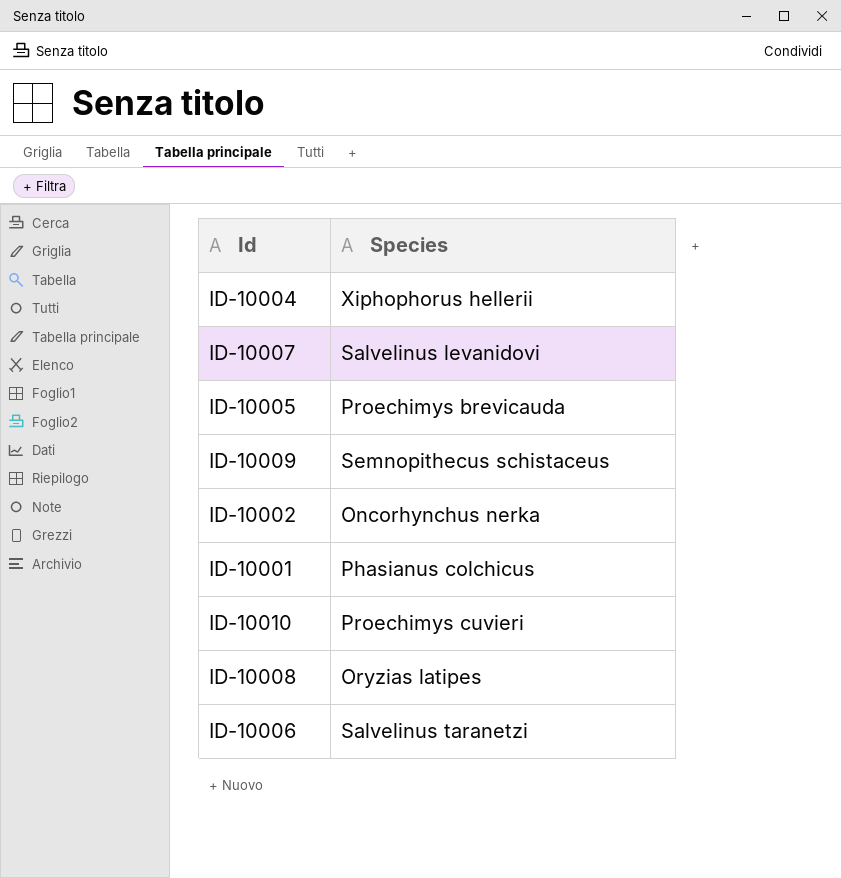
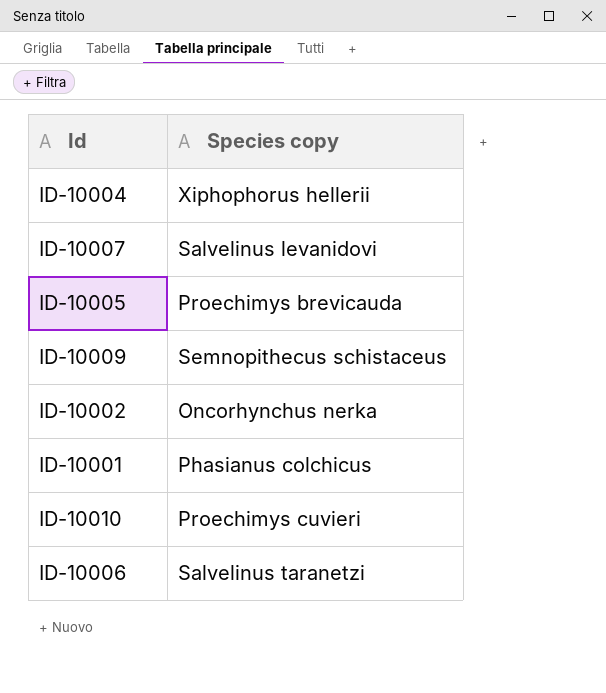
column name: Species -> Species copy
row ID-10008: Oryzias latipes -> none

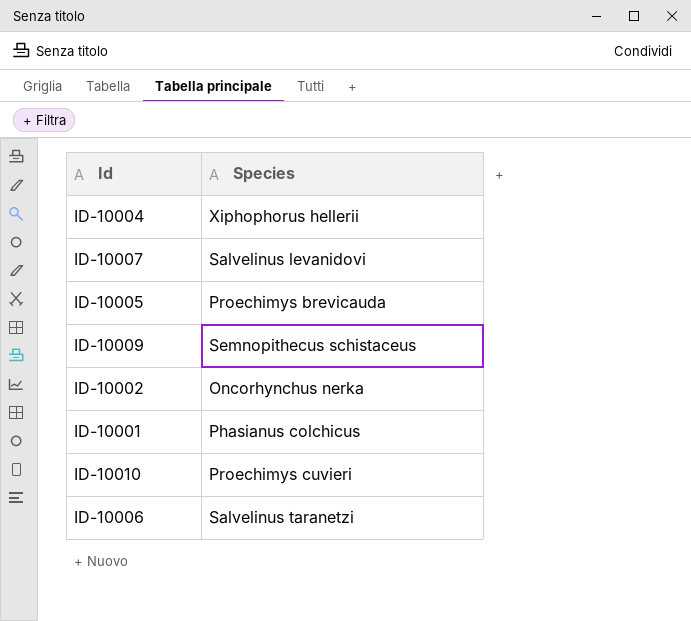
column name: Species copy -> Species

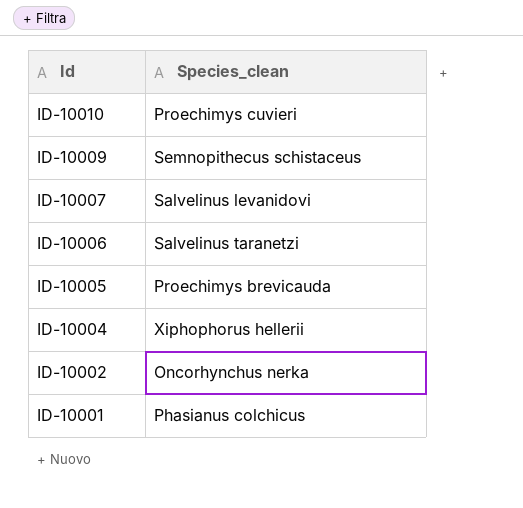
row order: none -> Id descending
column name: Species -> Species_clean

